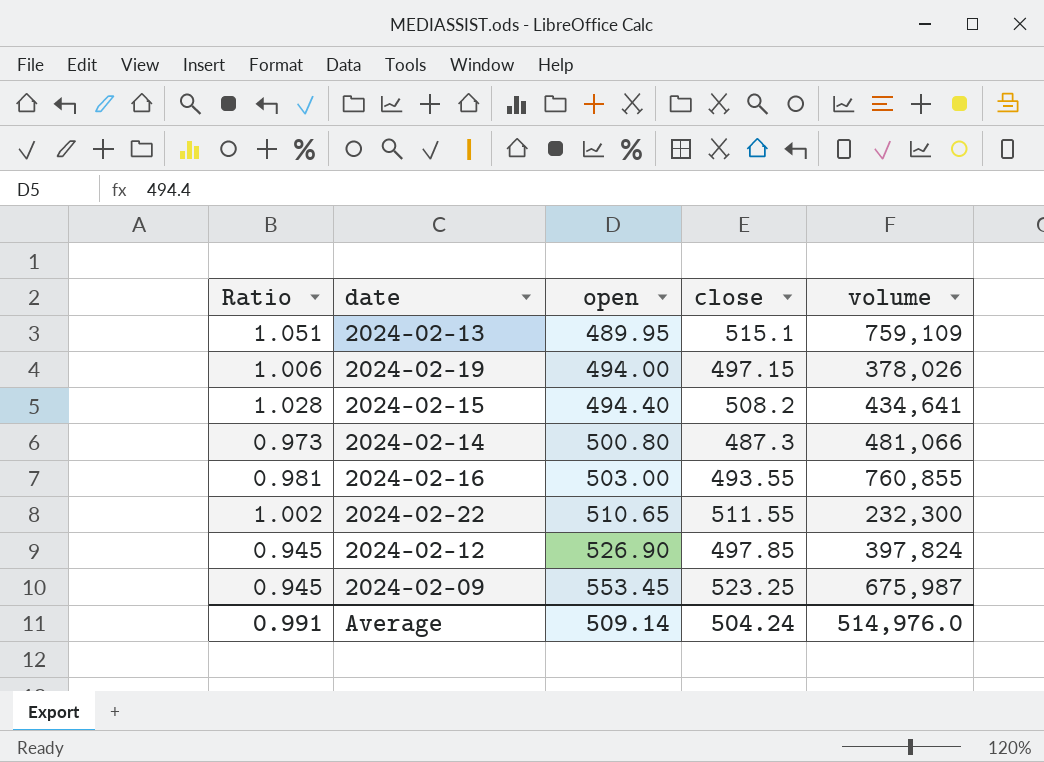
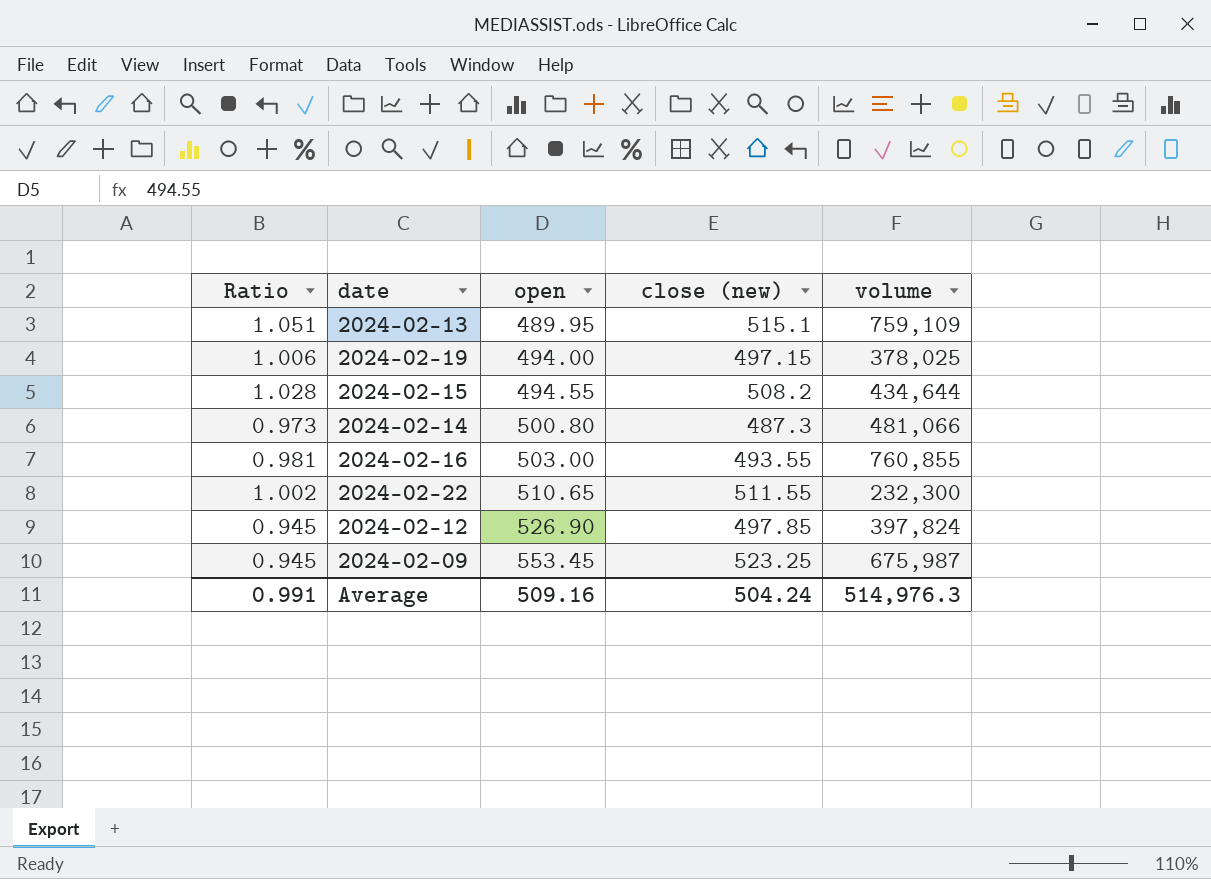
column name: close -> close (new)
2024-02-19 | volume: 378,026 -> 378,025
2024-02-15 | open: 494.40 -> 494.55
2024-02-15 | volume: 434,641 -> 434,644
Average | open: 509.14 -> 509.16
Average | volume: 514,976.0 -> 514,976.3

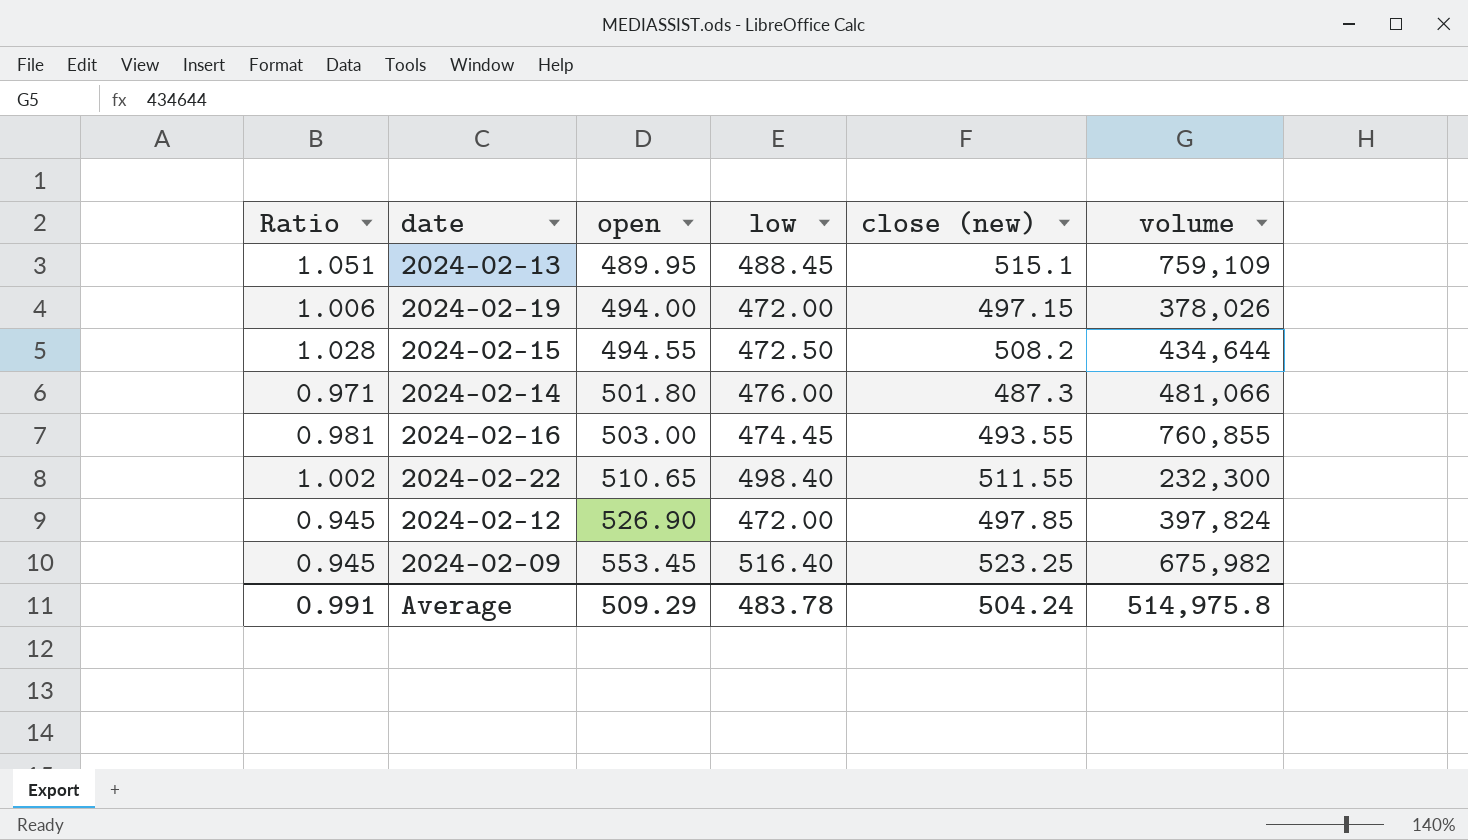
column low | position: none -> 4
2024-02-19 | volume: 378,025 -> 378,026
2024-02-14 | Ratio: 0.973 -> 0.971
2024-02-14 | open: 500.80 -> 501.80
2024-02-09 | volume: 675,987 -> 675,982
Average | open: 509.16 -> 509.29
Average | volume: 514,976.3 -> 514,975.8

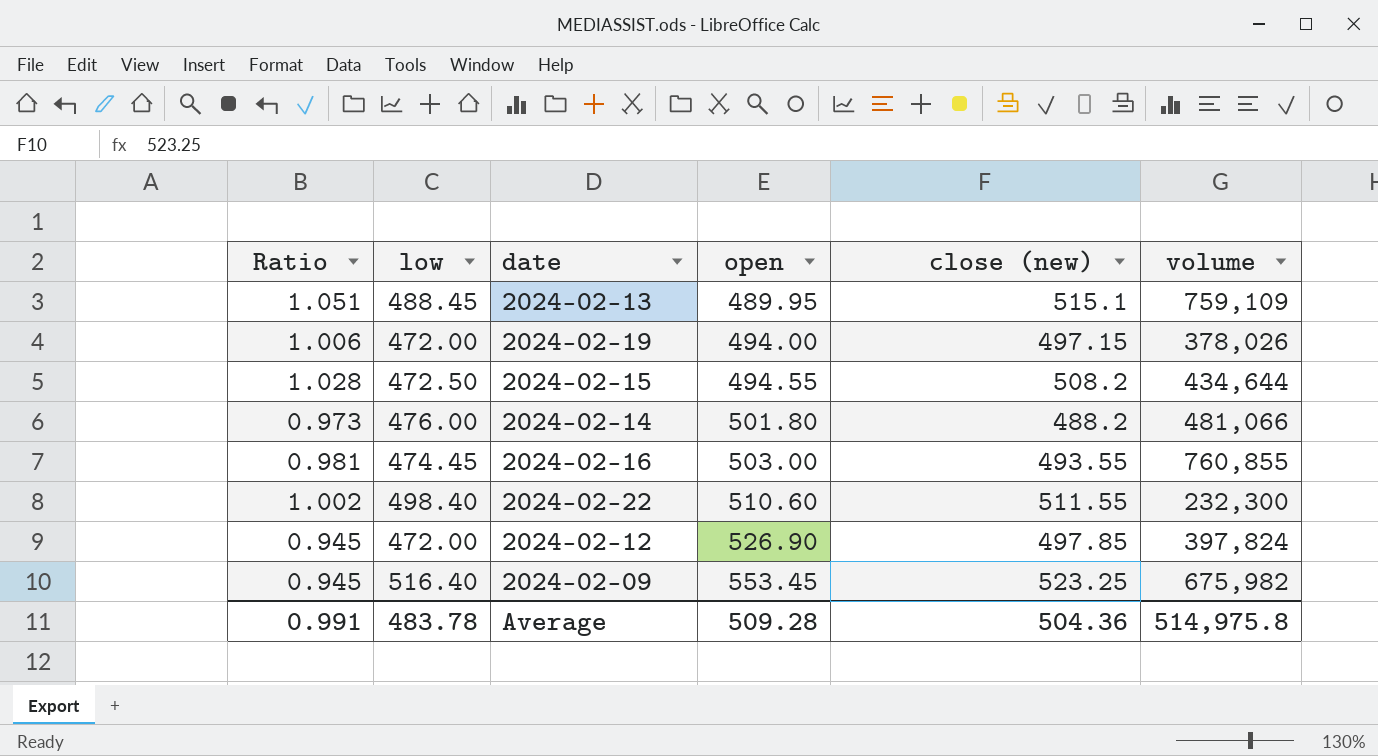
column low | position: 4 -> 2
2024-02-14 | Ratio: 0.971 -> 0.973
2024-02-14 | close (new): 487.3 -> 488.2
2024-02-22 | open: 510.65 -> 510.60
Average | open: 509.29 -> 509.28
Average | close (new): 504.24 -> 504.36

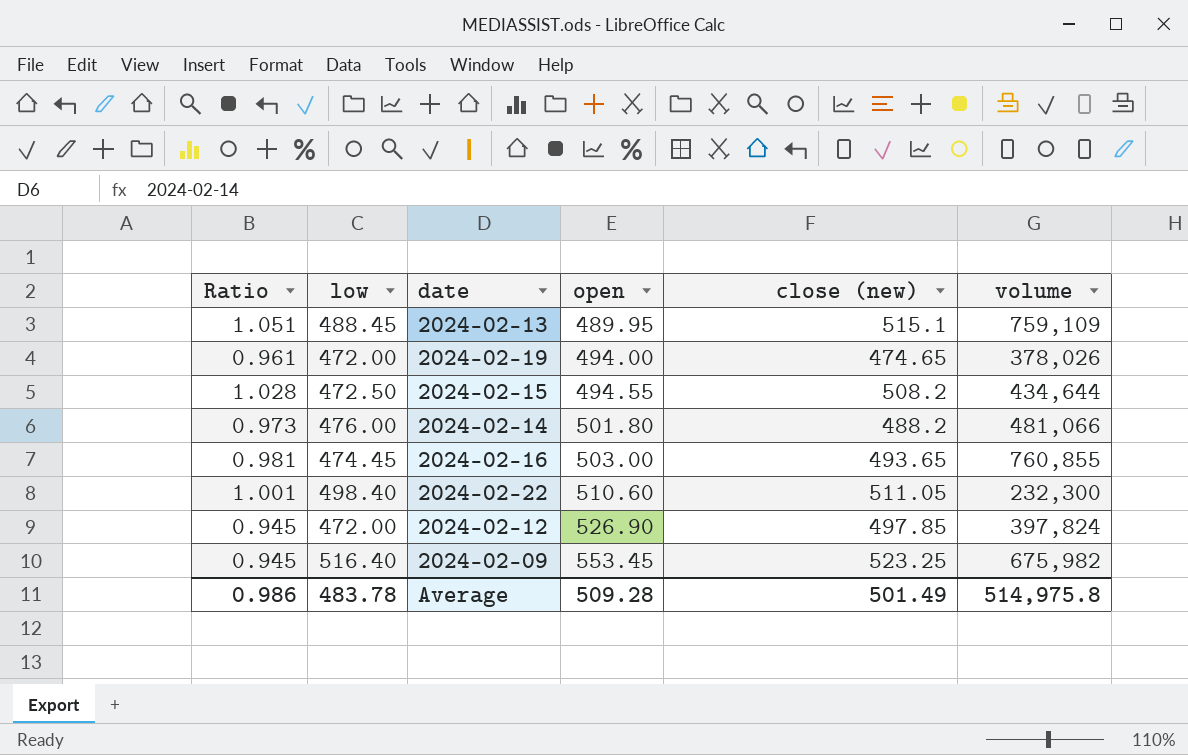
2024-02-19 | Ratio: 1.006 -> 0.961
2024-02-19 | close (new): 497.15 -> 474.65
2024-02-16 | close (new): 493.55 -> 493.65
2024-02-22 | Ratio: 1.002 -> 1.001
2024-02-22 | close (new): 511.55 -> 511.05
Average | Ratio: 0.991 -> 0.986
Average | close (new): 504.36 -> 501.49

